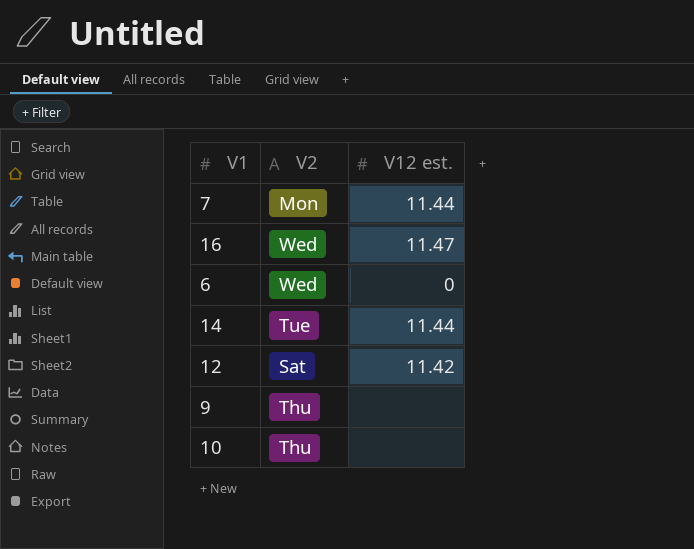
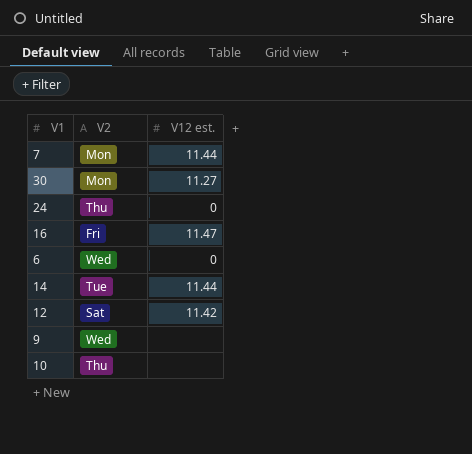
row 30: none -> Mon | 11.27
row 24: none -> Thu | 0
16 | V2: Wed -> Fri
9 | V2: Thu -> Wed

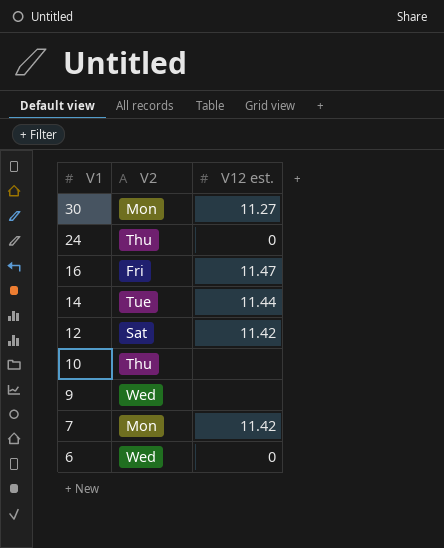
row order: none -> V1 descending
7 | V12 est.: 11.44 -> 11.42

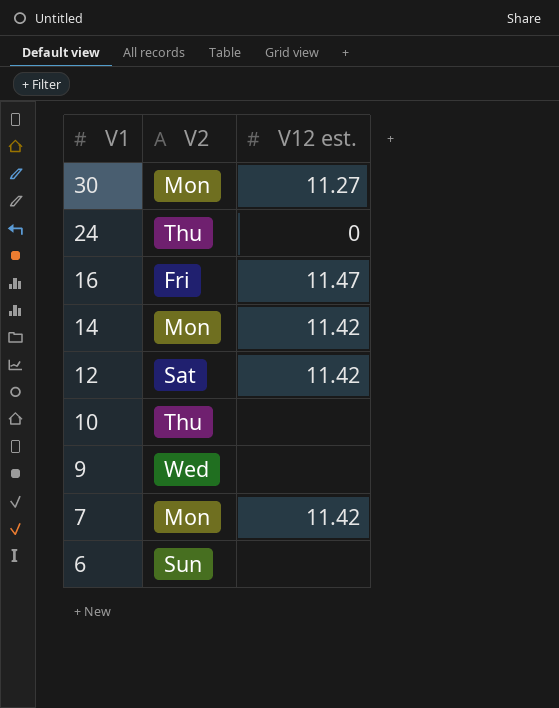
14 | V2: Tue -> Mon
14 | V12 est.: 11.44 -> 11.42
6 | V2: Wed -> Sun
6 | V12 est.: 0 -> none

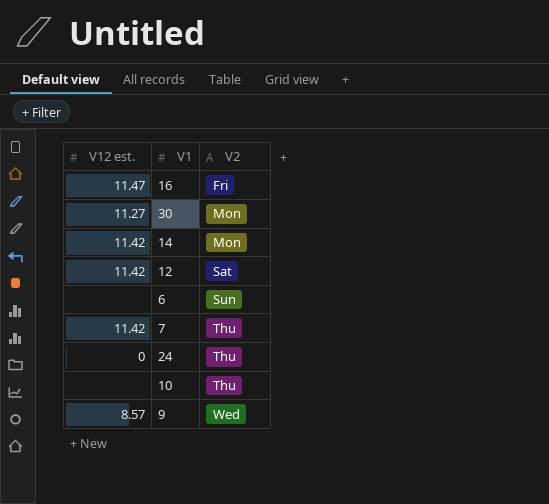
row order: V1 descending -> V2 ascending
column V12 est. | position: 3 -> 1
7 | V2: Mon -> Thu
9 | V12 est.: none -> 8.57

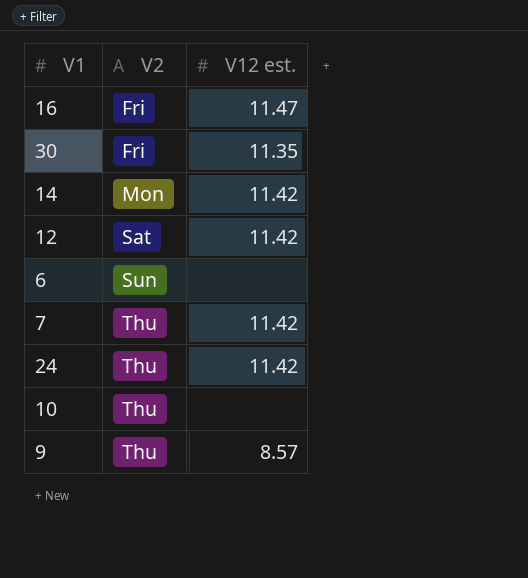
column V12 est. | position: 1 -> 3
30 | V2: Mon -> Fri
30 | V12 est.: 11.27 -> 11.35
24 | V12 est.: 0 -> 11.42
9 | V2: Wed -> Thu

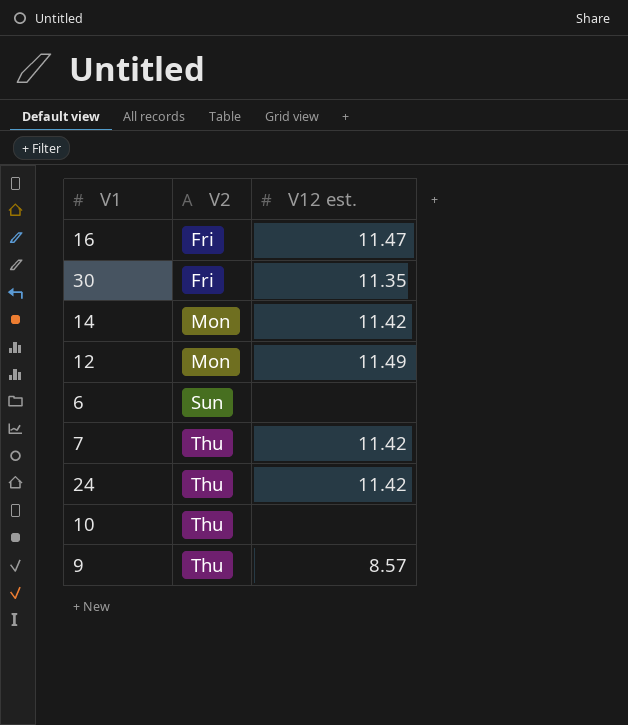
12 | V2: Sat -> Mon
12 | V12 est.: 11.42 -> 11.49

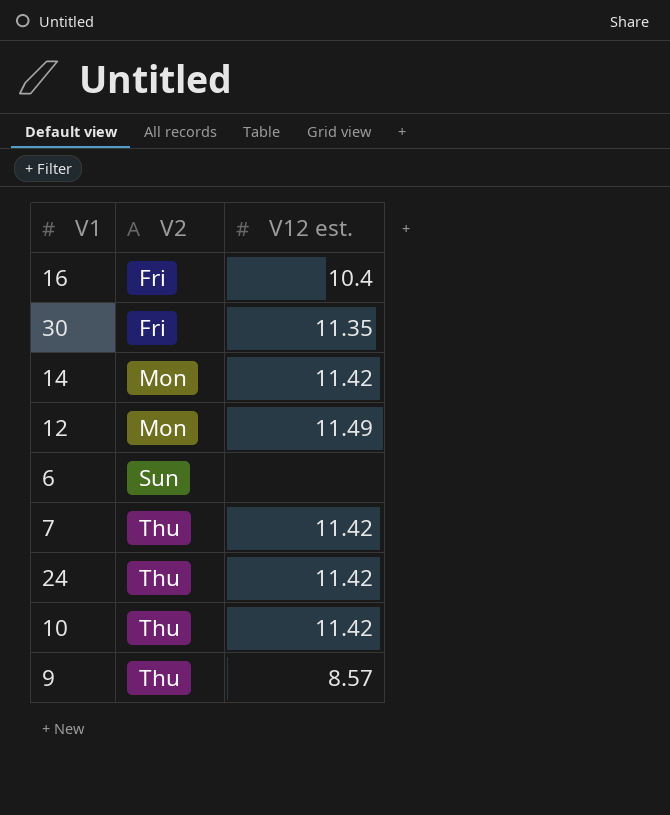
16 | V12 est.: 11.47 -> 10.4
10 | V12 est.: none -> 11.42

